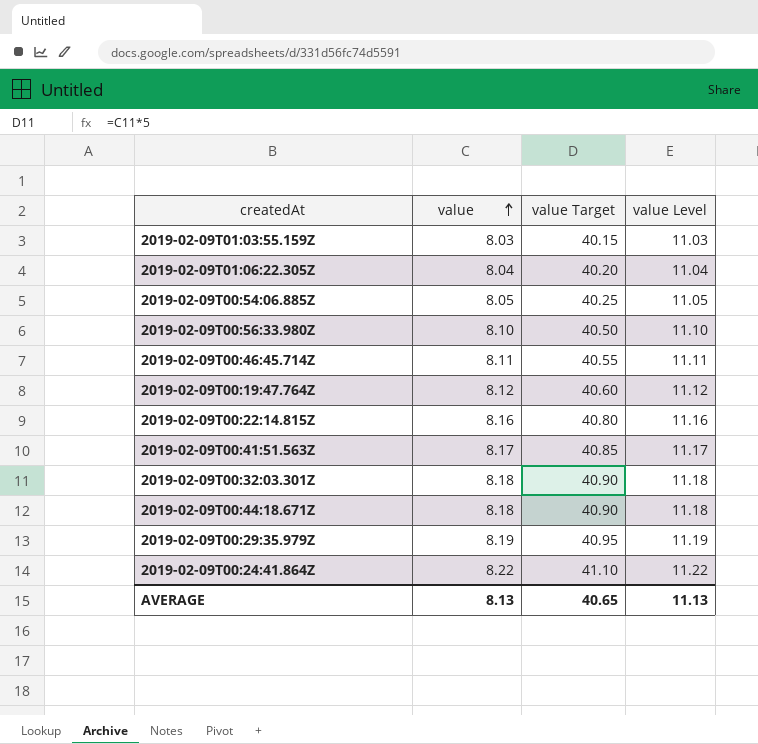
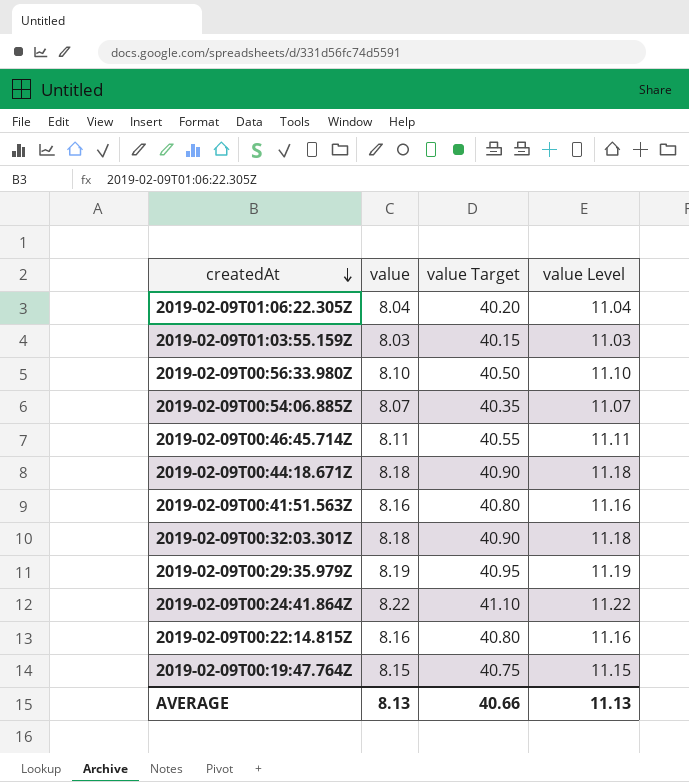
row order: value ascending -> createdAt descending
2019-02-09T00:54:06.885Z | value: 8.05 -> 8.07
2019-02-09T00:54:06.885Z | value Target: 40.25 -> 40.35
2019-02-09T00:54:06.885Z | value Level: 11.05 -> 11.07
2019-02-09T00:41:51.563Z | value: 8.17 -> 8.16
2019-02-09T00:41:51.563Z | value Target: 40.85 -> 40.80
2019-02-09T00:41:51.563Z | value Level: 11.17 -> 11.16
2019-02-09T00:19:47.764Z | value: 8.12 -> 8.15
2019-02-09T00:19:47.764Z | value Target: 40.60 -> 40.75
2019-02-09T00:19:47.764Z | value Level: 11.12 -> 11.15
AVERAGE | value Target: 40.65 -> 40.66

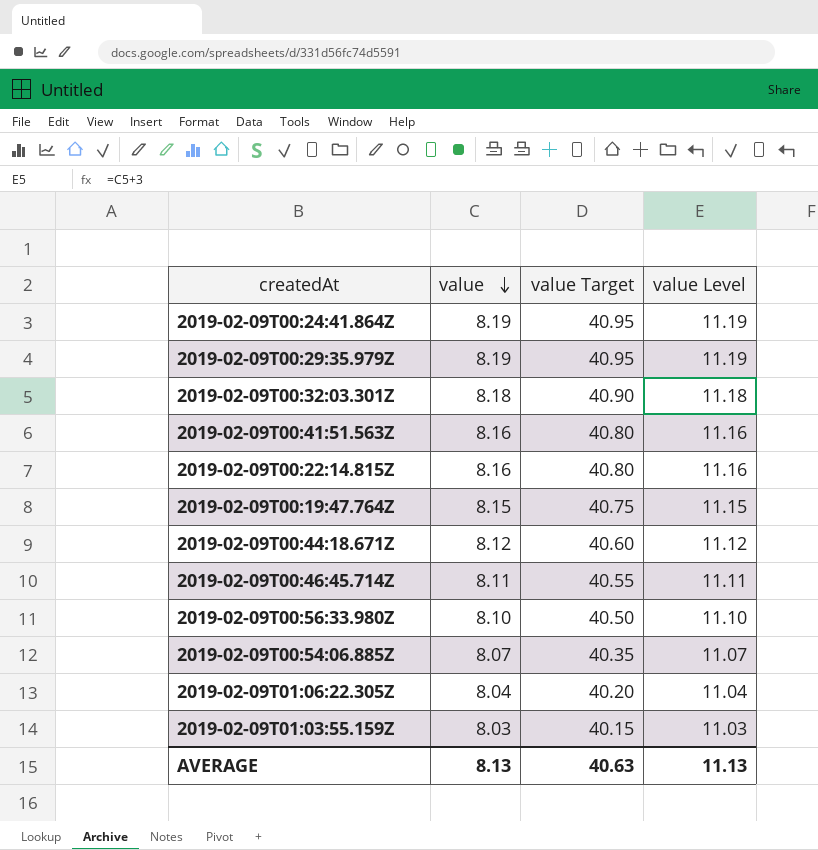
row order: createdAt descending -> value descending
2019-02-09T00:24:41.864Z | value: 8.22 -> 8.19
2019-02-09T00:24:41.864Z | value Target: 41.10 -> 40.95
2019-02-09T00:24:41.864Z | value Level: 11.22 -> 11.19
2019-02-09T00:44:18.671Z | value: 8.18 -> 8.12
2019-02-09T00:44:18.671Z | value Target: 40.90 -> 40.60
2019-02-09T00:44:18.671Z | value Level: 11.18 -> 11.12
AVERAGE | value Target: 40.66 -> 40.63

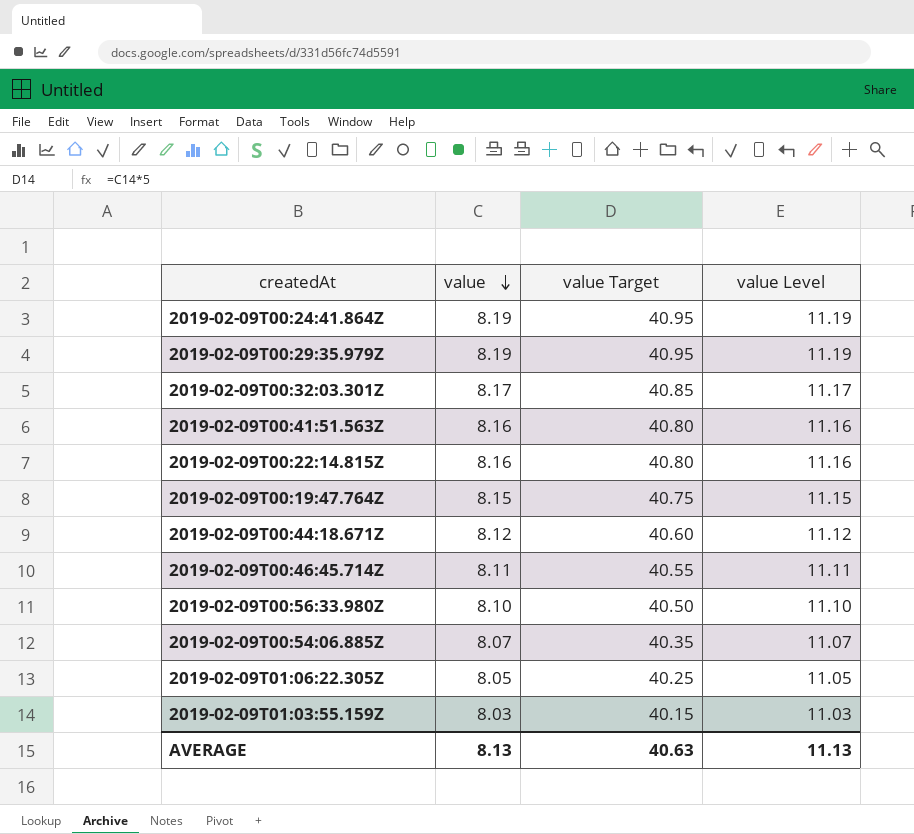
2019-02-09T00:32:03.301Z | value: 8.18 -> 8.17
2019-02-09T00:32:03.301Z | value Target: 40.90 -> 40.85
2019-02-09T00:32:03.301Z | value Level: 11.18 -> 11.17
2019-02-09T01:06:22.305Z | value: 8.04 -> 8.05
2019-02-09T01:06:22.305Z | value Target: 40.20 -> 40.25
2019-02-09T01:06:22.305Z | value Level: 11.04 -> 11.05

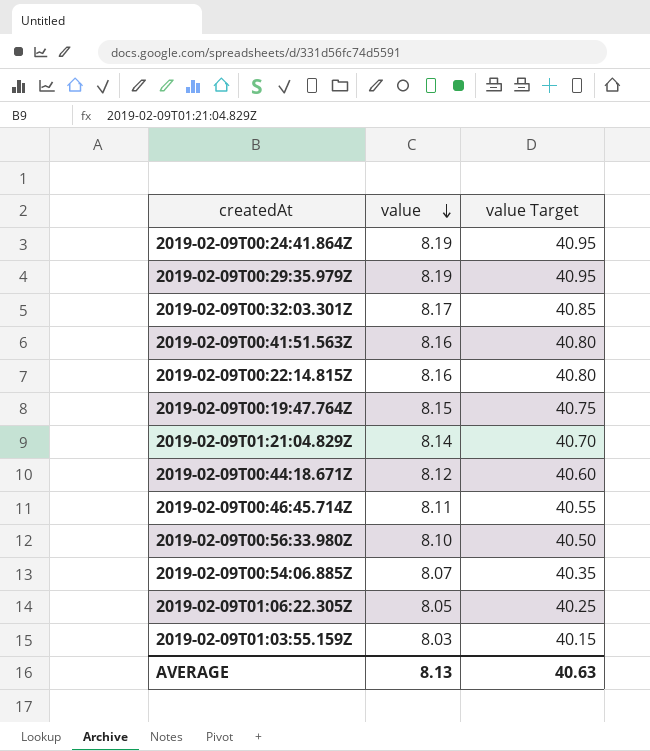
column value Level | formula: [value] + 3 -> none
row 2019-02-09T01:21:04.829Z: none -> 8.14 | 40.70

